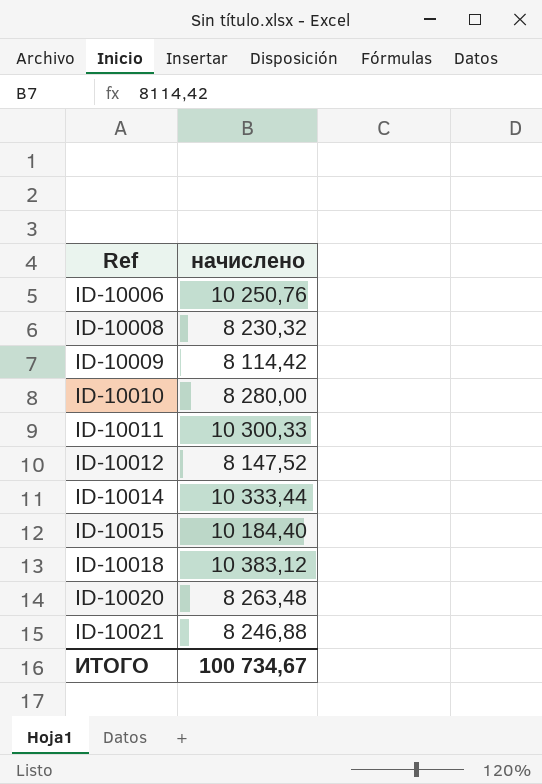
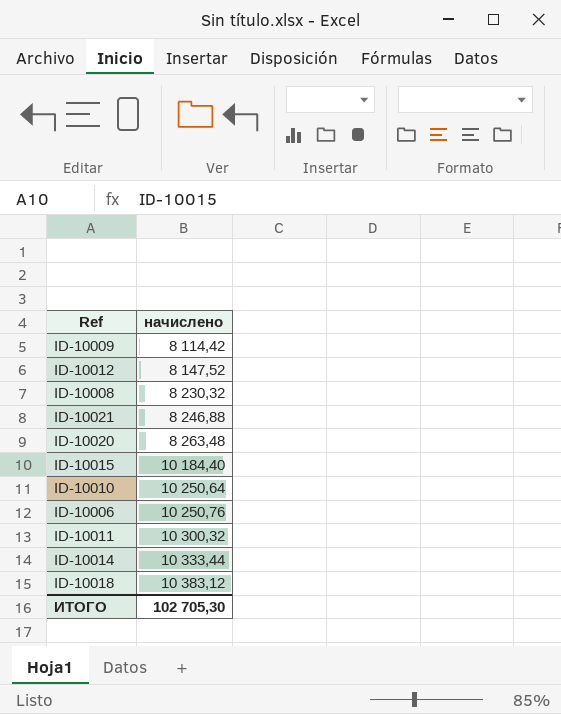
row order: Ref ascending -> начислено ascending
ID-10010 | начислено: 8 280,00 -> 10 250,64
ID-10011 | начислено: 10 300,33 -> 10 300,32
ИТОГО | начислено: 100 734,67 -> 102 705,30

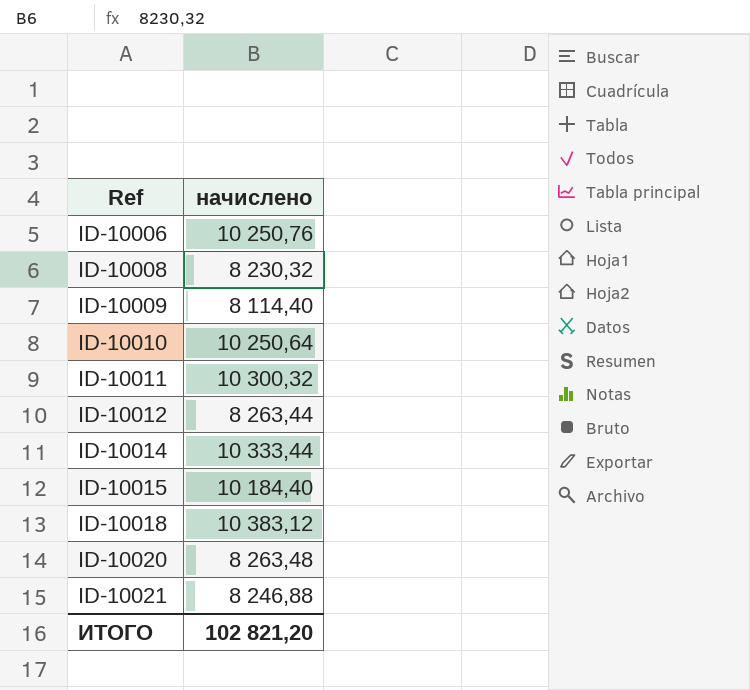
row order: начислено ascending -> Ref ascending
ID-10009 | начислено: 8 114,42 -> 8 114,40
ID-10012 | начислено: 8 147,52 -> 8 263,44
ИТОГО | начислено: 102 705,30 -> 102 821,20

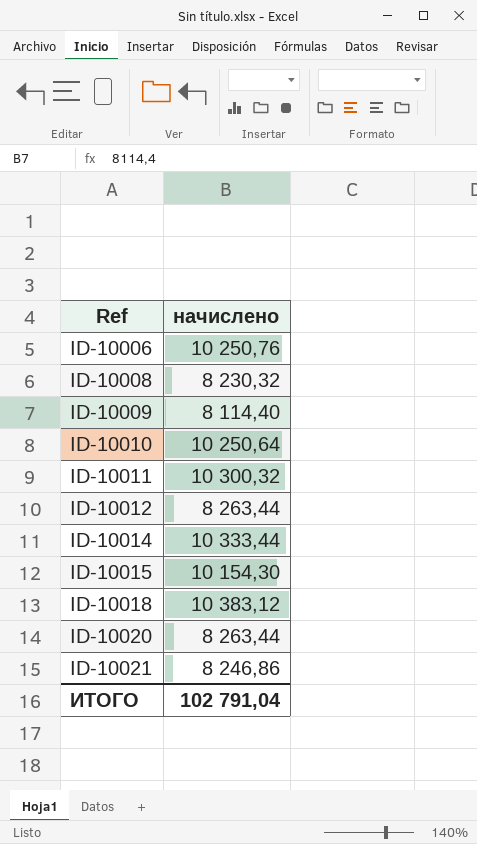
ID-10015 | начислено: 10 184,40 -> 10 154,30
ID-10020 | начислено: 8 263,48 -> 8 263,44
ID-10021 | начислено: 8 246,88 -> 8 246,86
ИТОГО | начислено: 102 821,20 -> 102 791,04

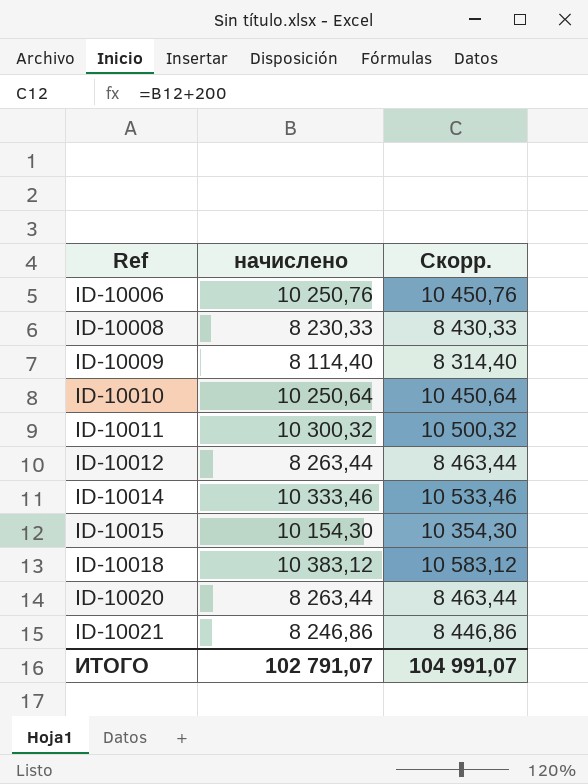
column Скорр. | formula: none -> [начислено] + 200
ID-10008 | начислено: 8 230,32 -> 8 230,33
ID-10014 | начислено: 10 333,44 -> 10 333,46
ИТОГО | начислено: 102 791,04 -> 102 791,07

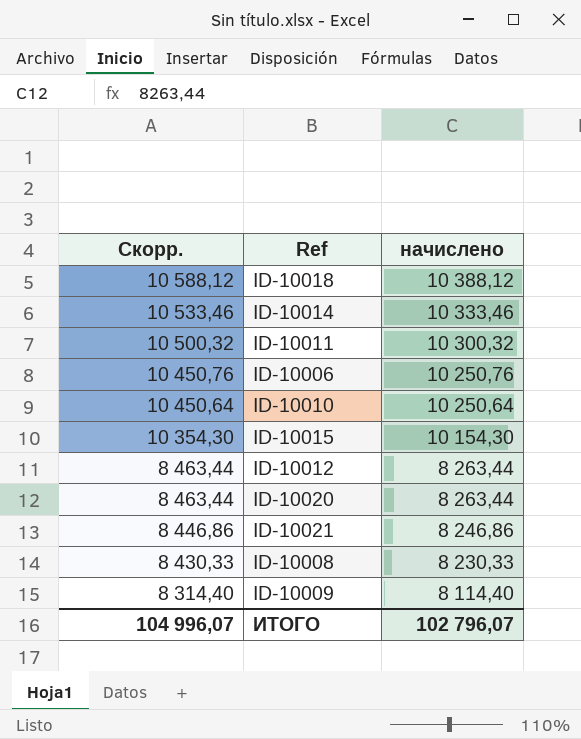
row order: Ref ascending -> Скорр. descending
column Скорр. | position: 3 -> 1
ID-10018 | Скорр.: 10 583,12 -> 10 588,12
ID-10018 | начислено: 10 383,12 -> 10 388,12
ИТОГО | Скорр.: 104 991,07 -> 104 996,07
ИТОГО | начислено: 102 791,07 -> 102 796,07

